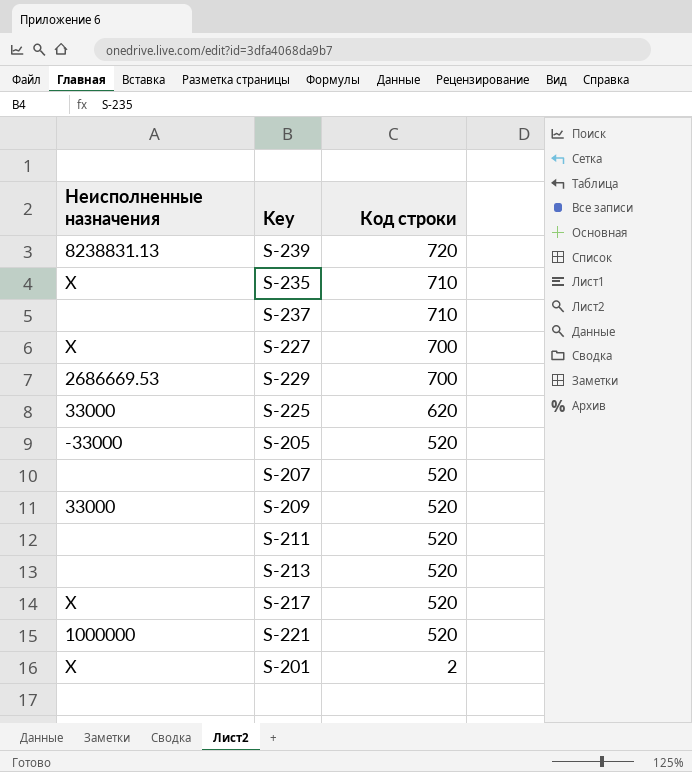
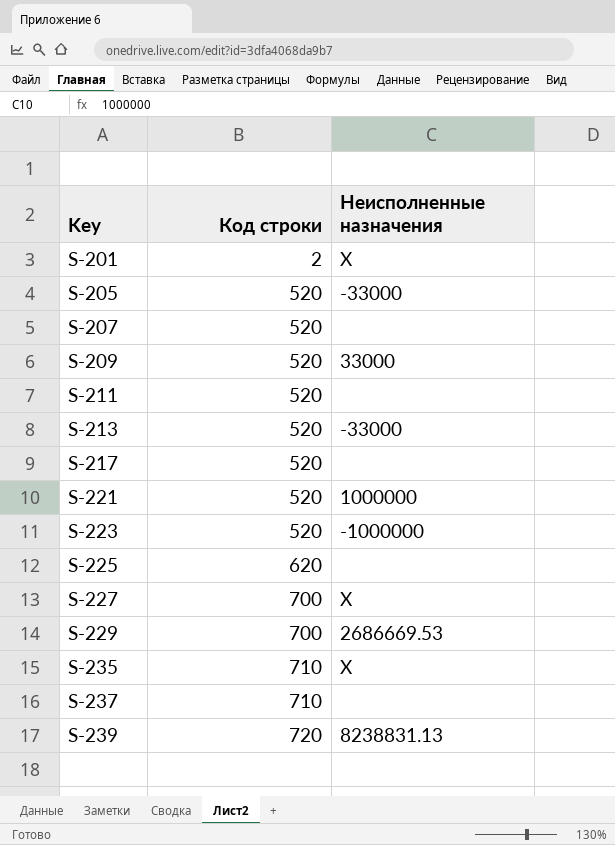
row order: Код строки descending -> Key ascending
column Неисполненные назначения | position: 1 -> 3
S-213 | Неисполненные назначения: none -> -33000
S-217 | Неисполненные назначения: X -> none
row S-223: none -> 520 | -1000000
S-225 | Неисполненные назначения: 33000 -> none

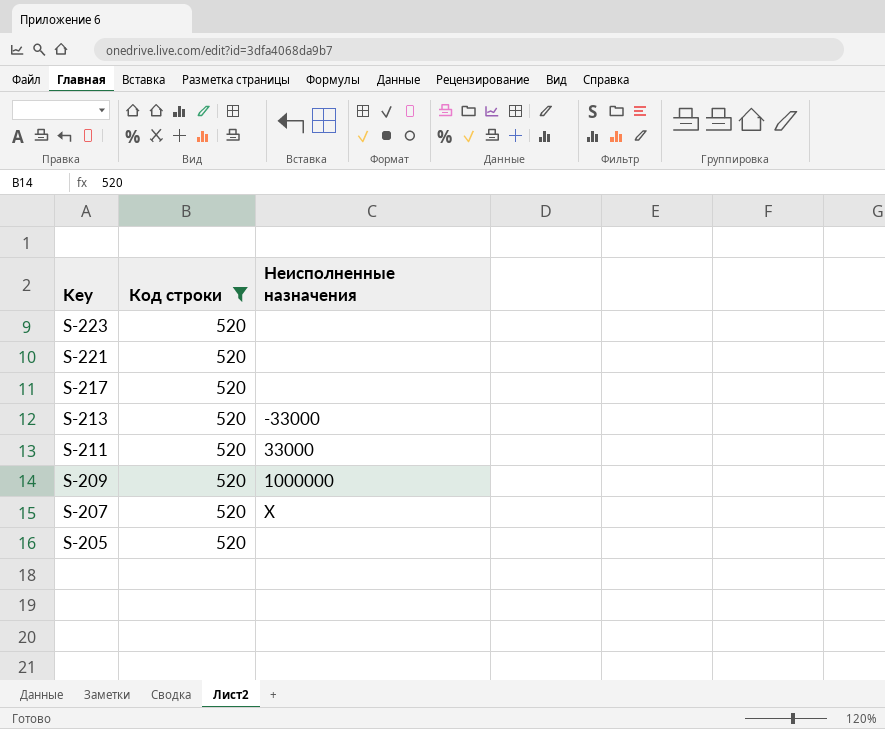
filter: none -> Код строки = 520
row order: Key ascending -> Key descending
S-223 | Неисполненные назначения: -1000000 -> none
S-221 | Неисполненные назначения: 1000000 -> none
S-211 | Неисполненные назначения: none -> 33000
S-209 | Неисполненные назначения: 33000 -> 1000000
S-207 | Неисполненные назначения: none -> X
S-205 | Неисполненные назначения: -33000 -> none

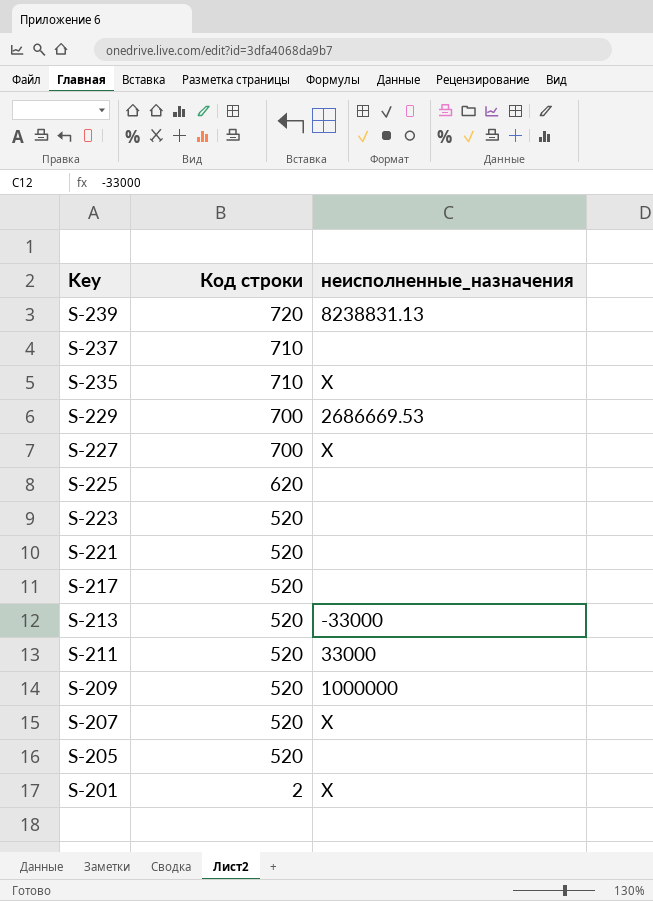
filter: Код строки = 520 -> none
column name: Неисполненные назначения -> неисполненные_назначения

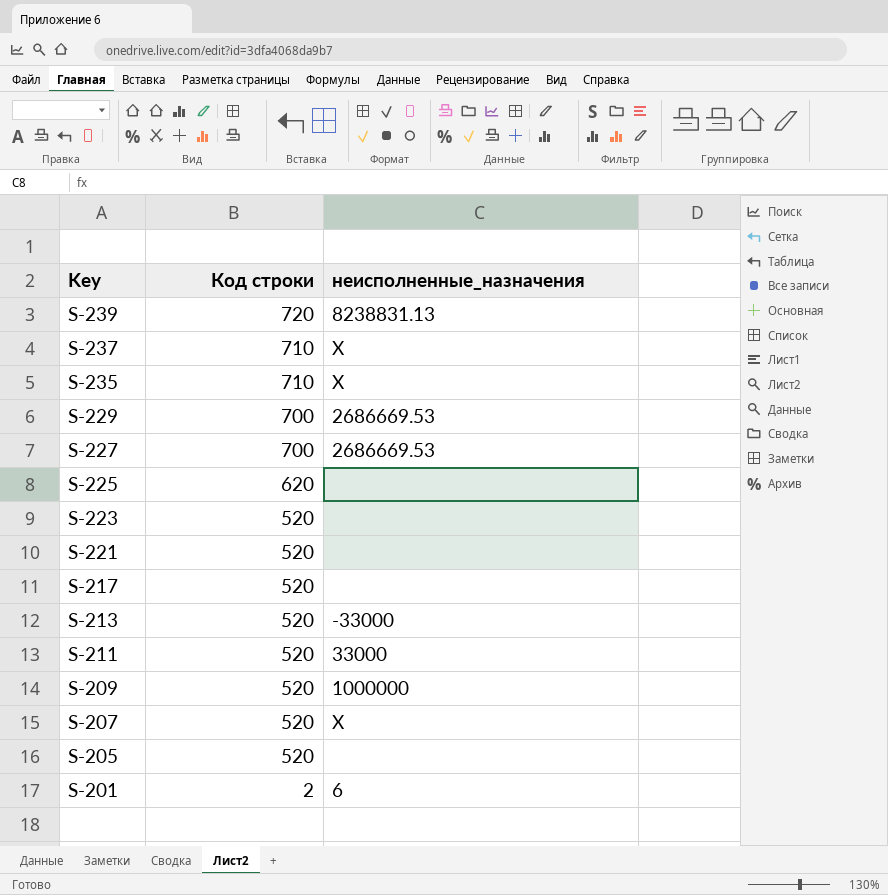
S-237 | неисполненные_назначения: none -> X
S-227 | неисполненные_назначения: X -> 2686669.53
S-201 | неисполненные_назначения: X -> 6

